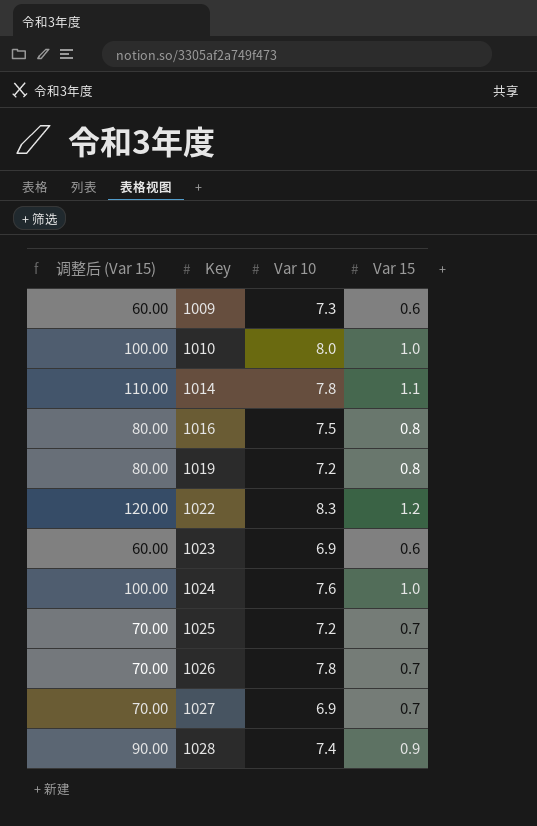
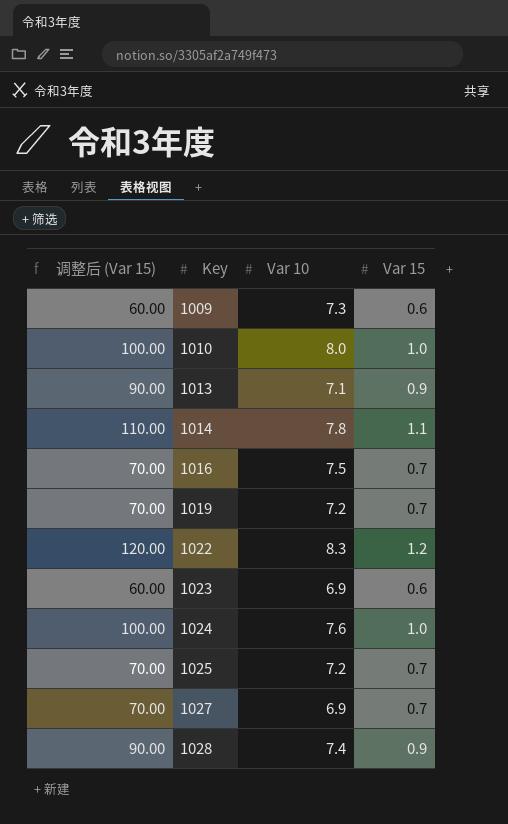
row 1026: 70.00 | 7.8 | 0.7 -> none
row 1013: none -> 90.00 | 7.1 | 0.9
1016 | 调整后 (Var 15): 80.00 -> 70.00
1016 | Var 15: 0.8 -> 0.7
1019 | 调整后 (Var 15): 80.00 -> 70.00
1019 | Var 15: 0.8 -> 0.7

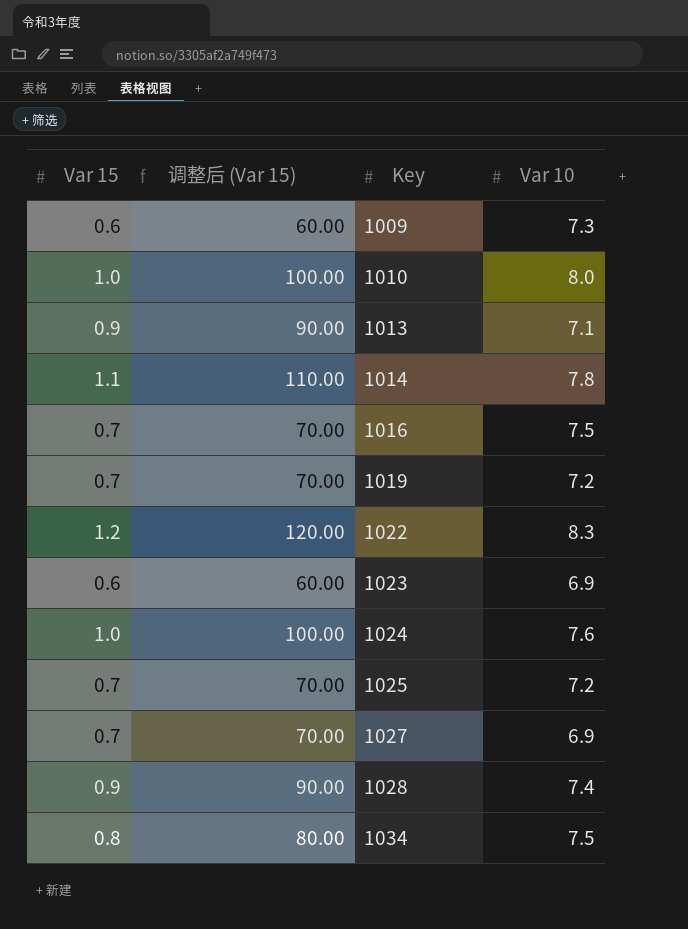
column Var 15 | position: 4 -> 1
row 1034: none -> 0.8 | 80.00 | 7.5

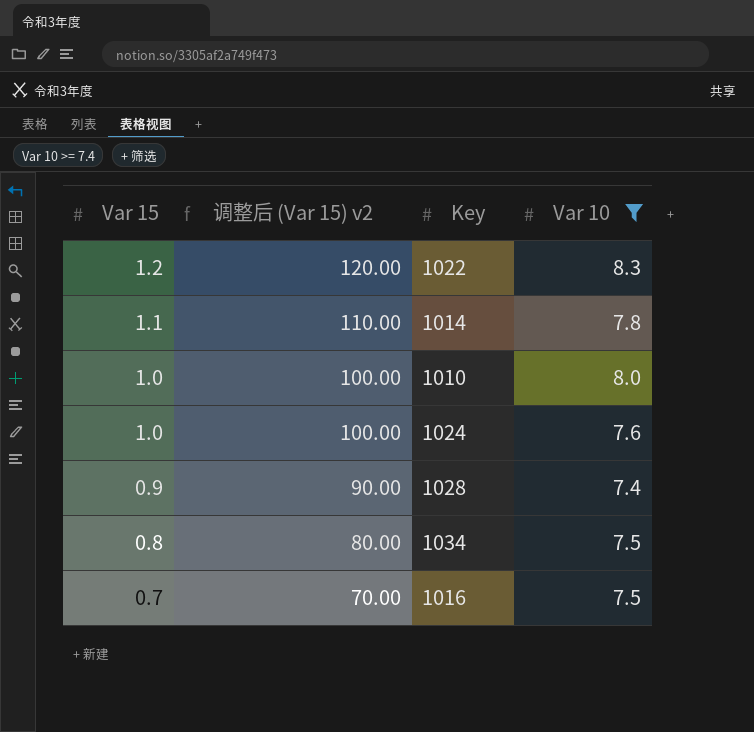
filter: none -> Var 10 >= 7.4
row order: Key ascending -> Var 15 descending
column name: 调整后 (Var 15) -> 调整后 (Var 15) v2

